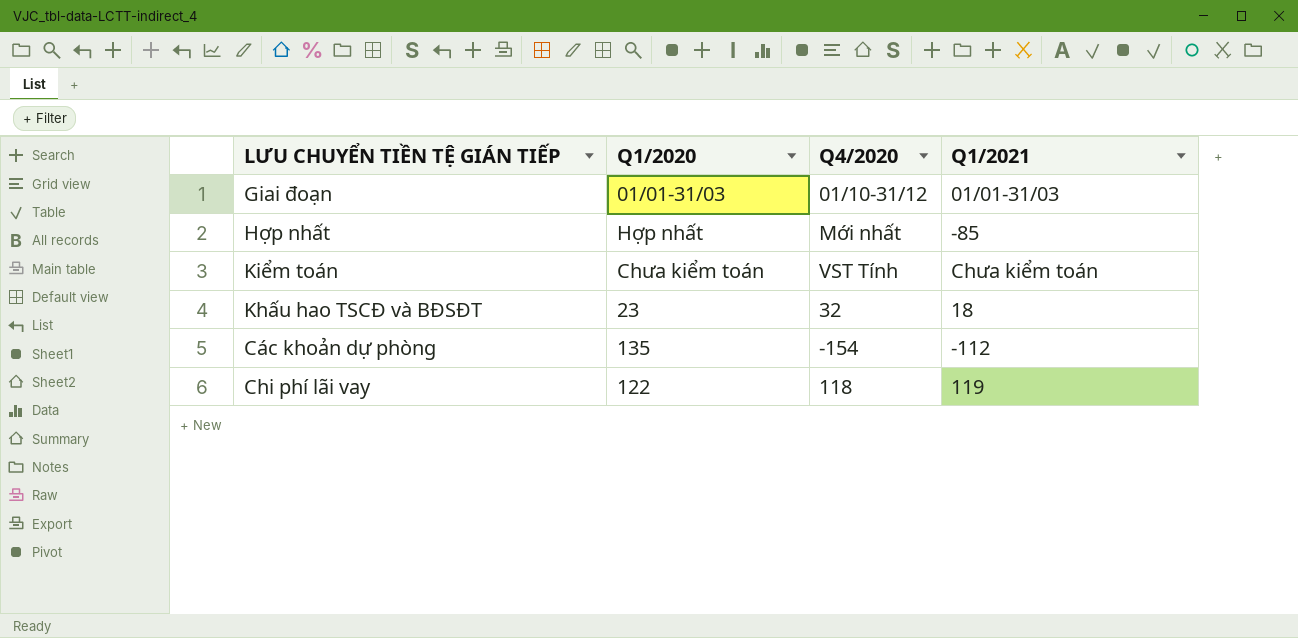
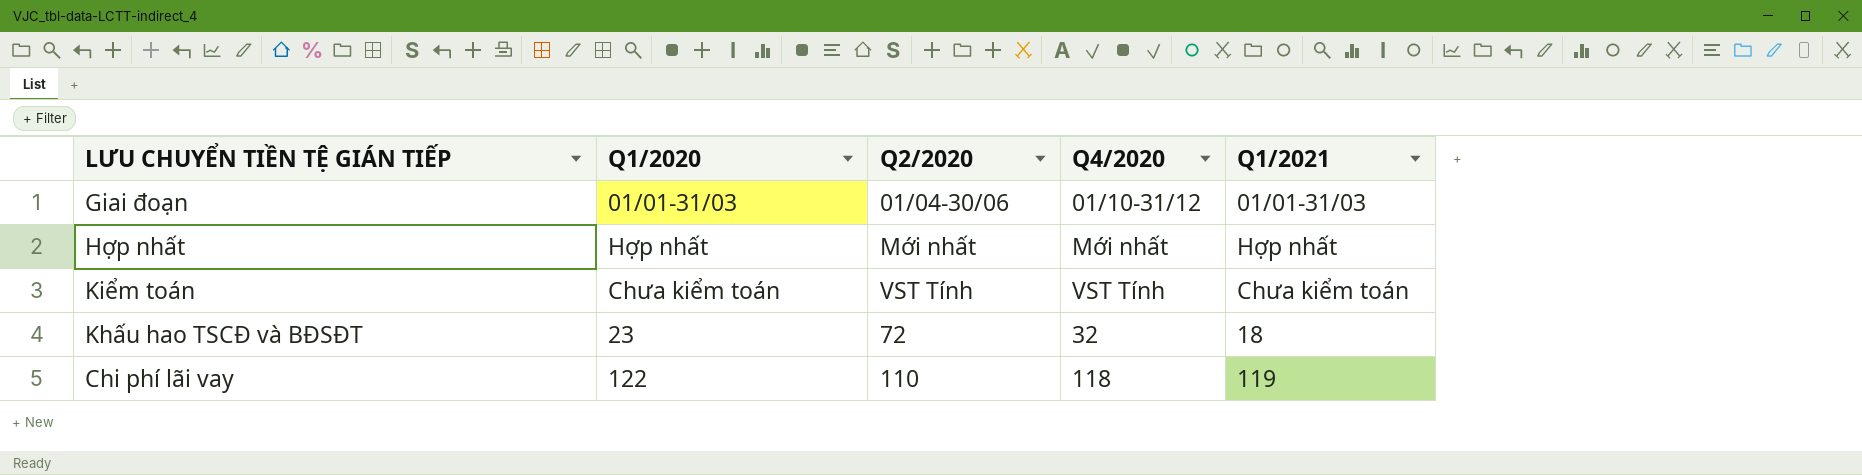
column Q2/2020 | position: none -> 3
row Các khoản dự phòng: 135 | -154 | -112 -> none
Hợp nhất | Q1/2021: -85 -> Hợp nhất

